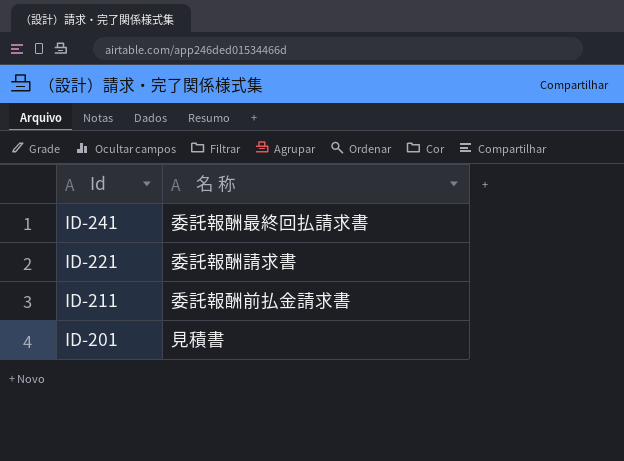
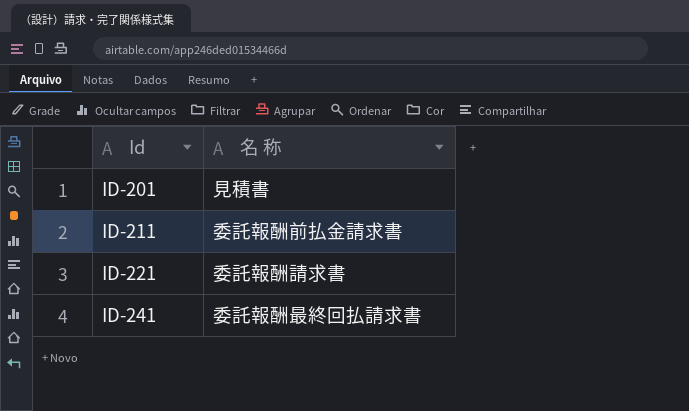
row order: Id descending -> Id ascending

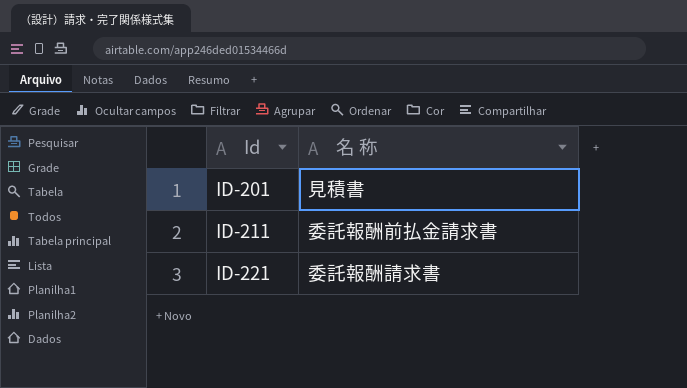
row ID-241: 委託報酬最終回払請求書 -> none

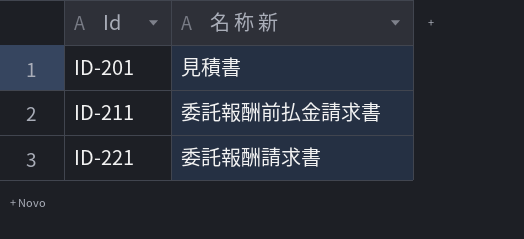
column name: 名 称 -> 名 称 新

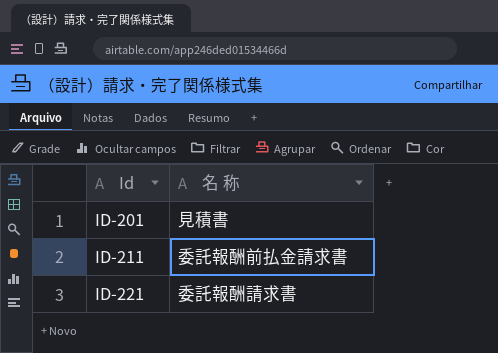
column name: 名 称 新 -> 名 称

